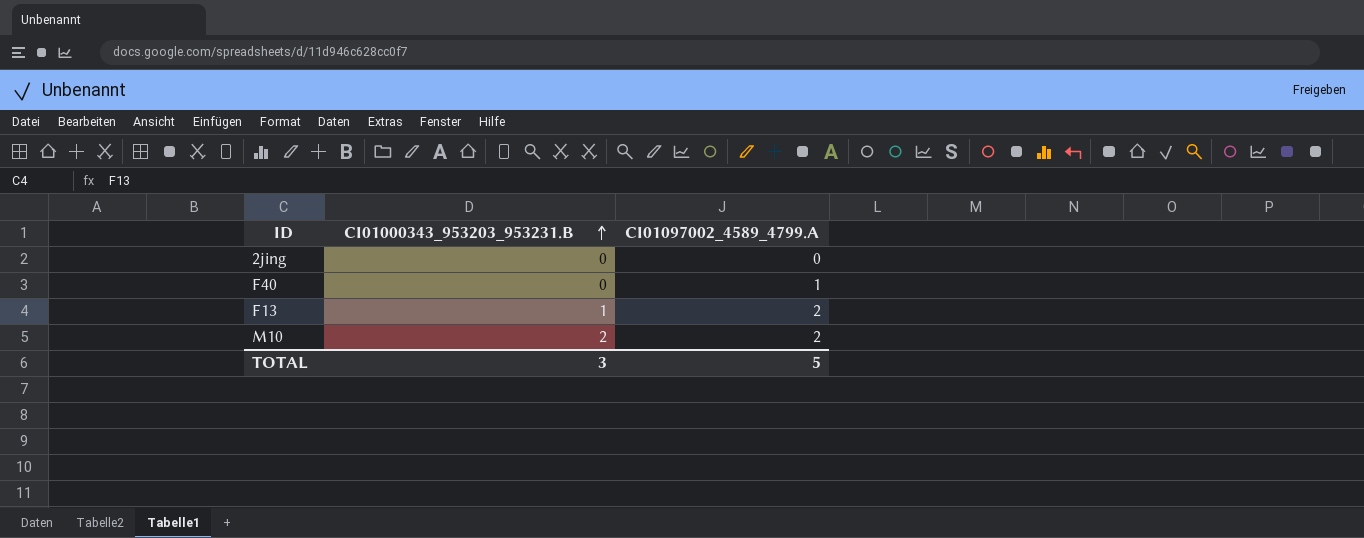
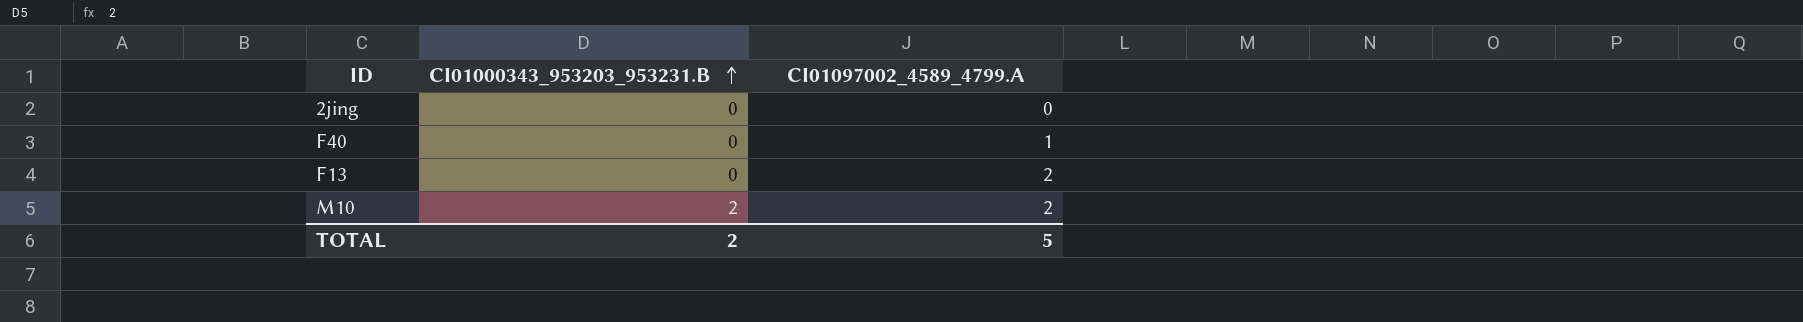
F13 | CI01000343_953203_953231.B: 1 -> 0
TOTAL | CI01000343_953203_953231.B: 3 -> 2

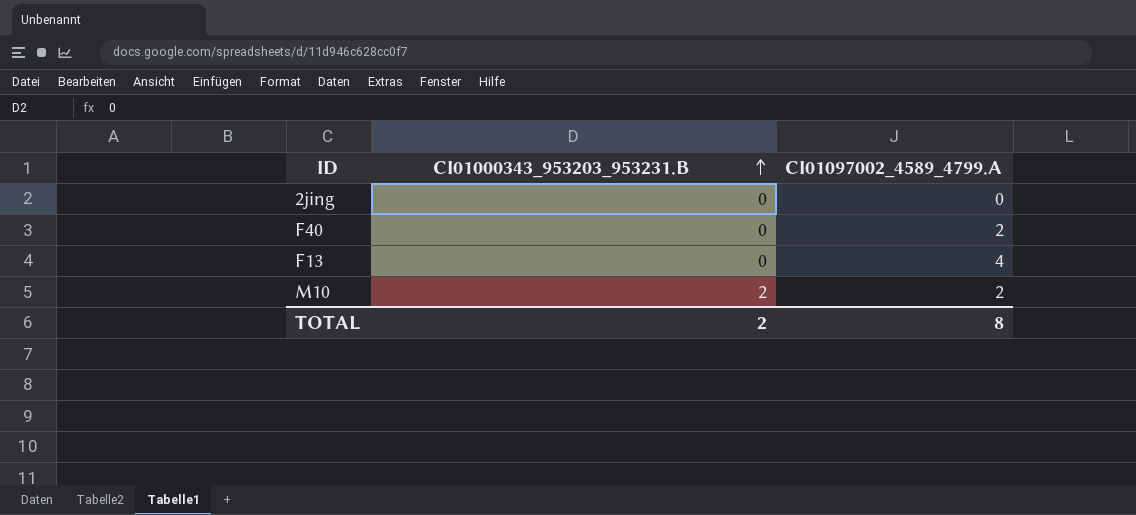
F40 | CI01097002_4589_4799.A: 1 -> 2
F13 | CI01097002_4589_4799.A: 2 -> 4
TOTAL | CI01097002_4589_4799.A: 5 -> 8

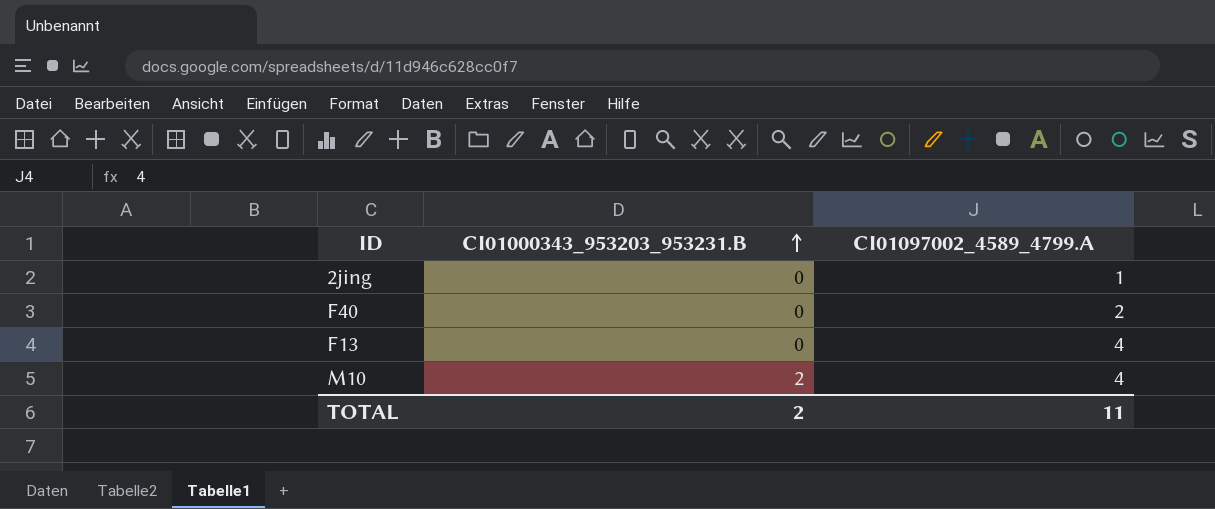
2jing | CI01097002_4589_4799.A: 0 -> 1
M10 | CI01097002_4589_4799.A: 2 -> 4
TOTAL | CI01097002_4589_4799.A: 8 -> 11

